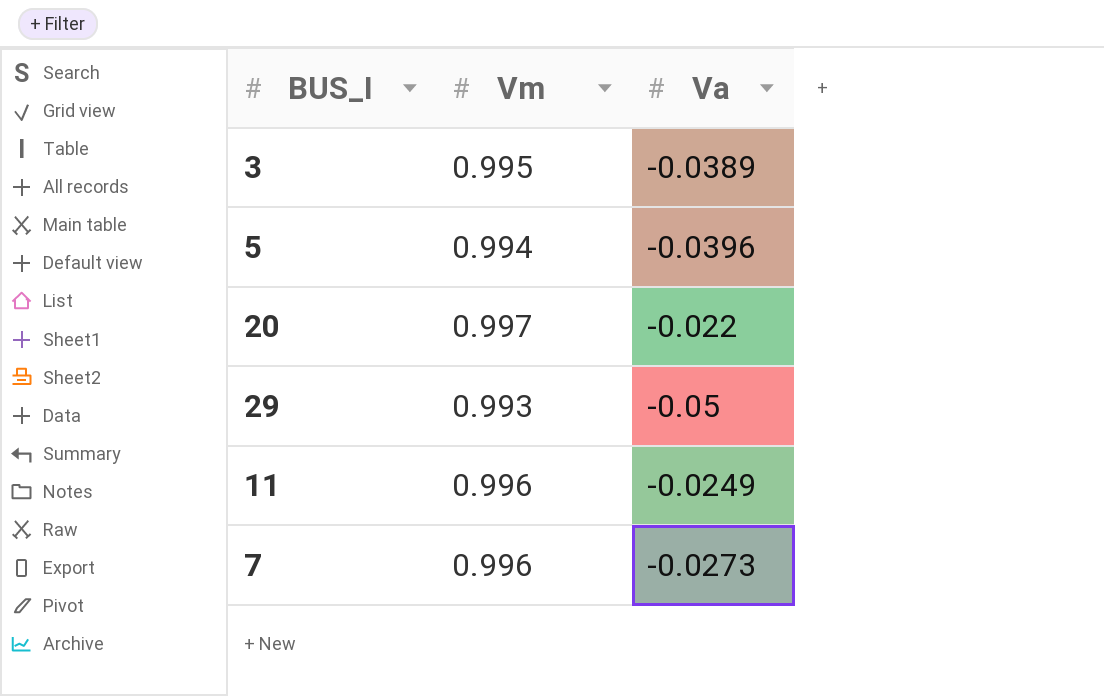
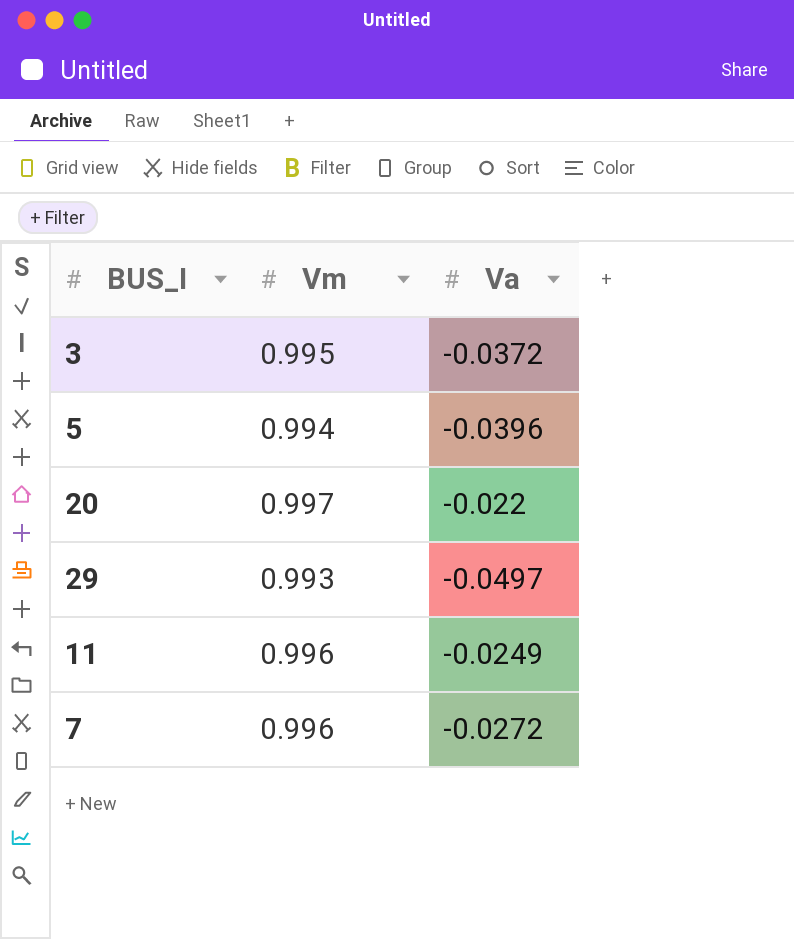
3 | Va: -0.0389 -> -0.0372
29 | Va: -0.05 -> -0.0497
7 | Va: -0.0273 -> -0.0272

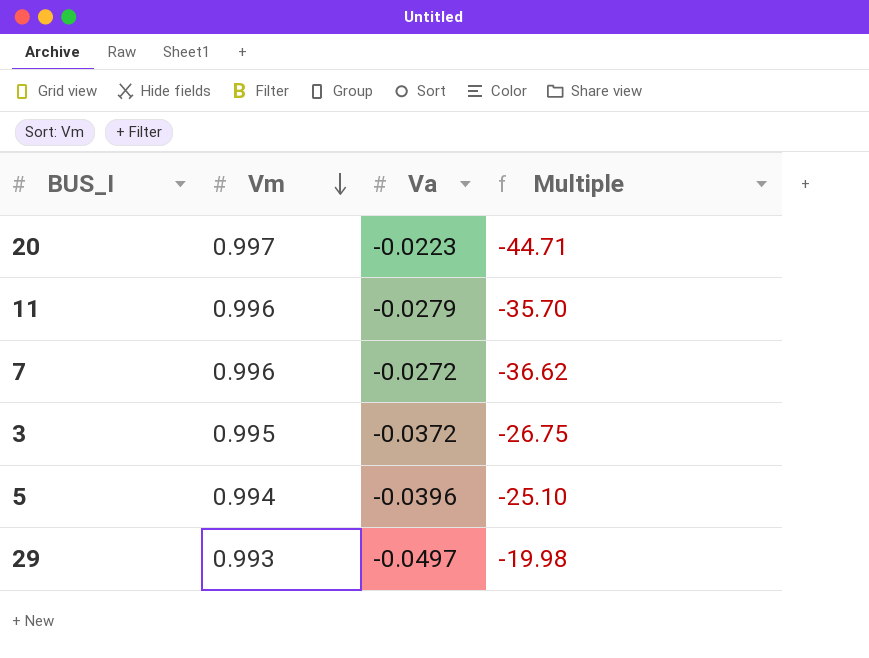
row order: none -> Vm descending
column Multiple | formula: none -> [Vm] / [Va]
20 | Va: -0.022 -> -0.0223
11 | Va: -0.0249 -> -0.0279

